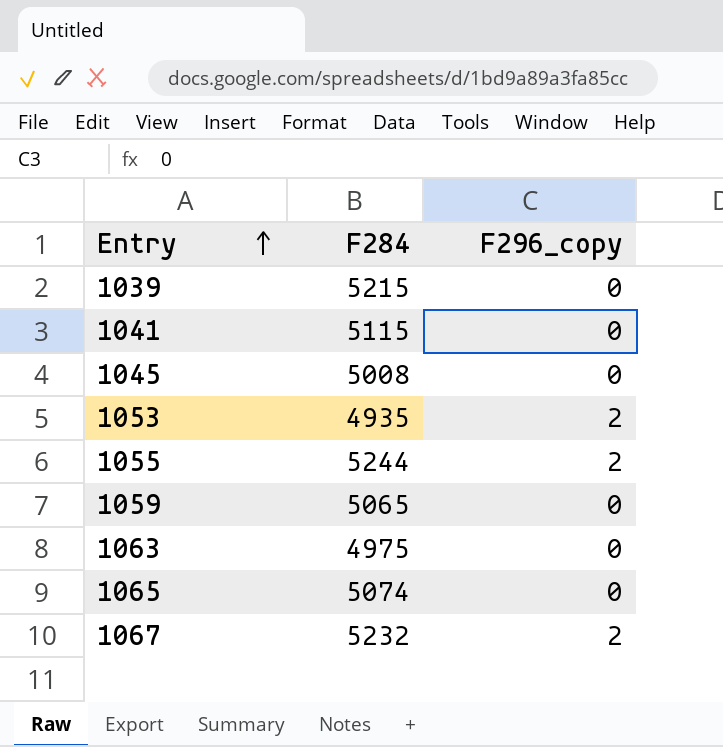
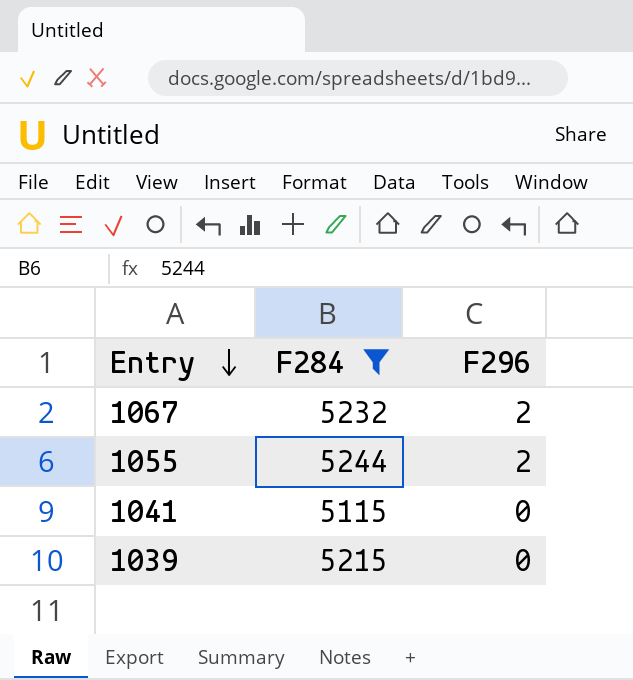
filter: none -> F284 >= 5115
row order: Entry ascending -> Entry descending
column name: F296_copy -> F296

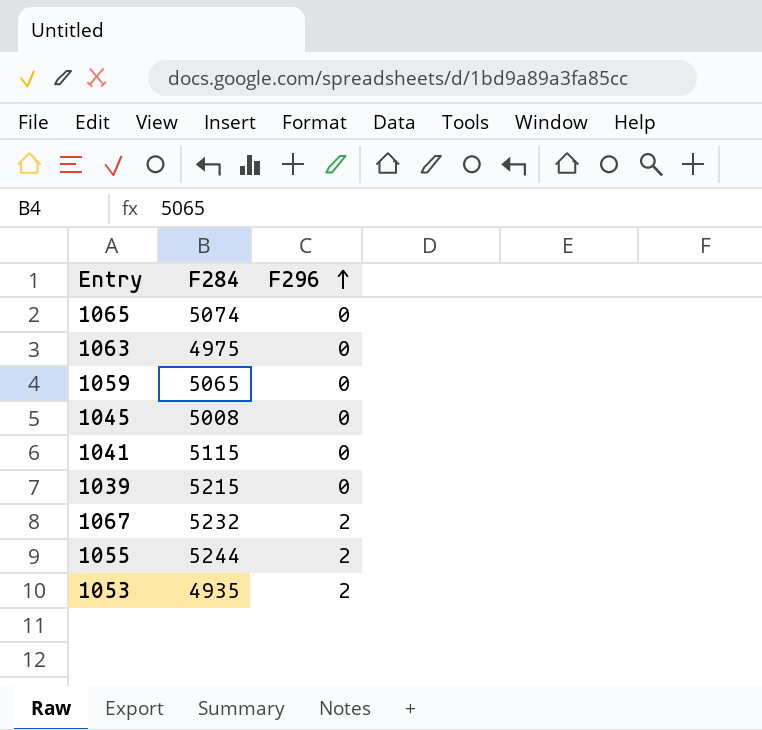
filter: F284 >= 5115 -> none
row order: Entry descending -> F296 ascending

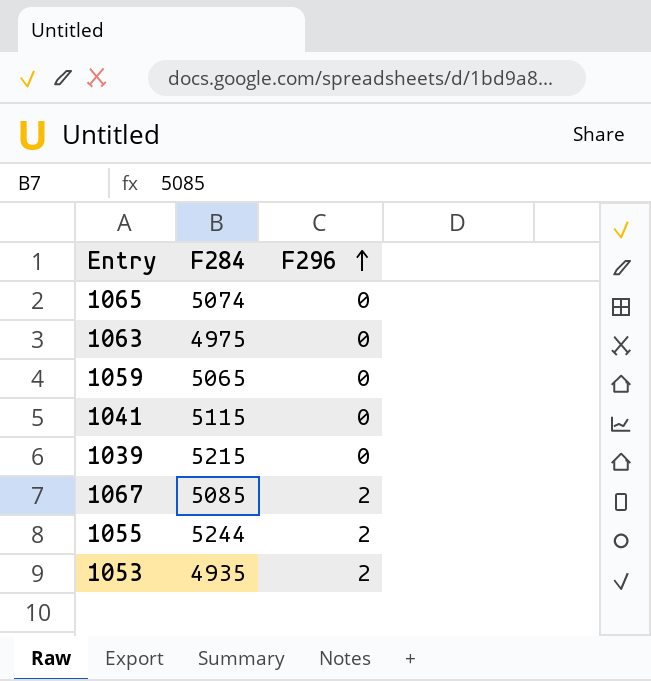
row 1045: 5008 | 0 -> none
1067 | F284: 5232 -> 5085

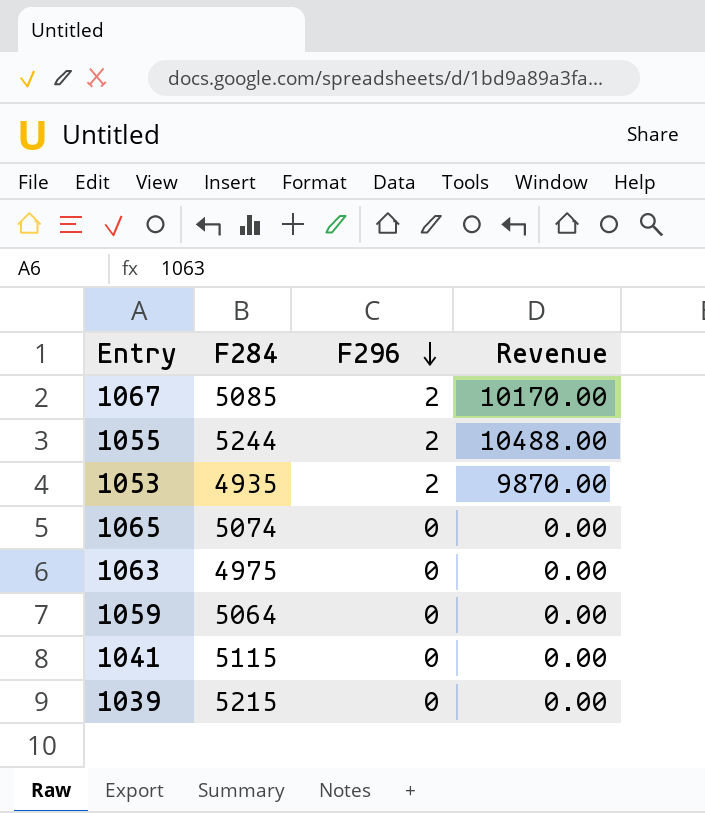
row order: F296 ascending -> F296 descending
column Revenue | formula: none -> [F284] * [F296]
1059 | F284: 5065 -> 5064

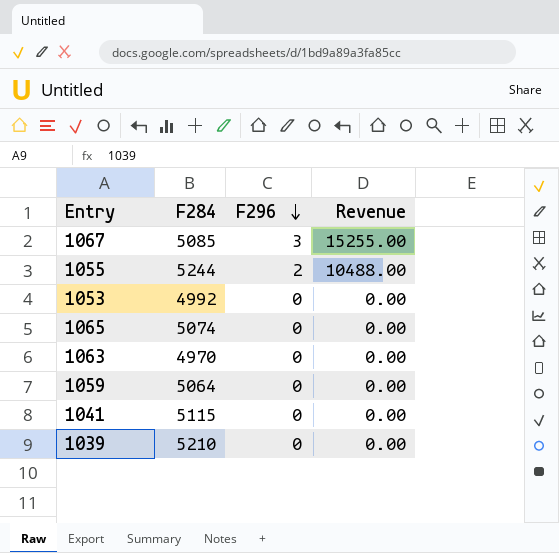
1067 | F296: 2 -> 3
1067 | Revenue: 10170.00 -> 15255.00
1053 | F284: 4935 -> 4992
1053 | F296: 2 -> 0
1053 | Revenue: 9870.00 -> 0.00
1063 | F284: 4975 -> 4970
1039 | F284: 5215 -> 5210

